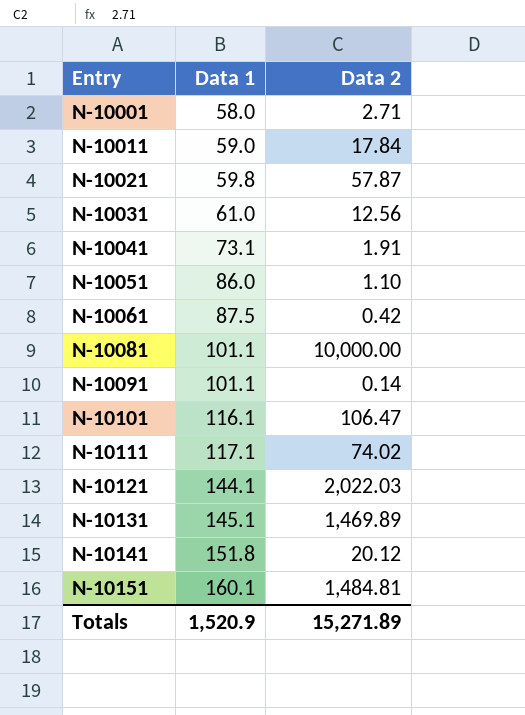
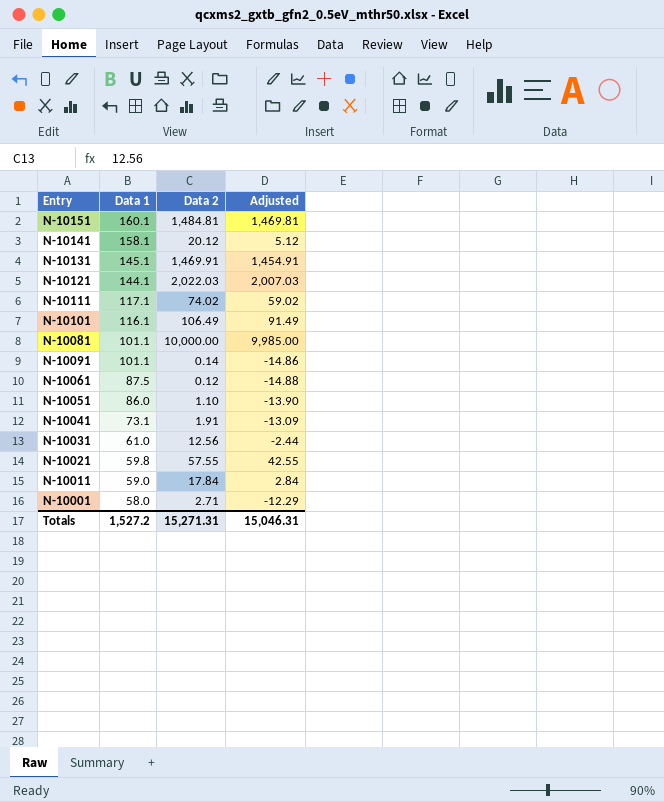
row order: Entry ascending -> Data 1 descending
column Adjusted | formula: none -> [Data 2] - 15
N-10141 | Data 1: 151.8 -> 158.1
N-10131 | Data 2: 1,469.89 -> 1,469.91
N-10101 | Data 2: 106.47 -> 106.49
N-10061 | Data 2: 0.42 -> 0.12
N-10021 | Data 2: 57.87 -> 57.55
Totals | Data 1: 1,520.9 -> 1,527.2
Totals | Data 2: 15,271.89 -> 15,271.31

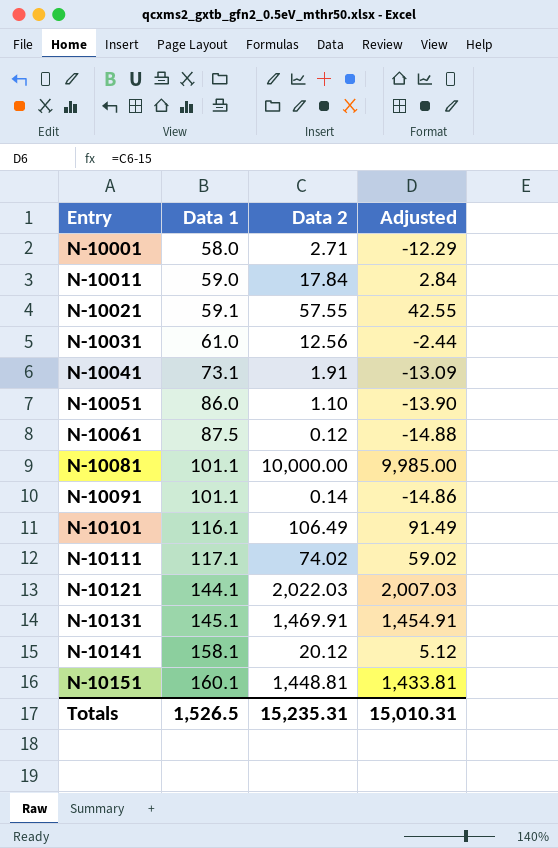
row order: Data 1 descending -> Entry ascending
N-10021 | Data 1: 59.8 -> 59.1
N-10151 | Data 2: 1,484.81 -> 1,448.81
N-10151 | Adjusted: 1,469.81 -> 1,433.81
Totals | Data 1: 1,527.2 -> 1,526.5
Totals | Data 2: 15,271.31 -> 15,235.31
Totals | Adjusted: 15,046.31 -> 15,010.31

